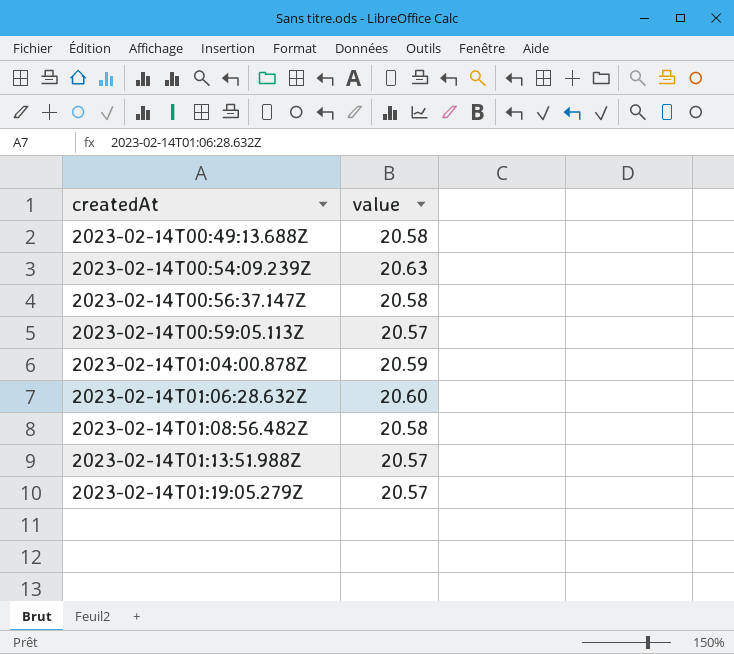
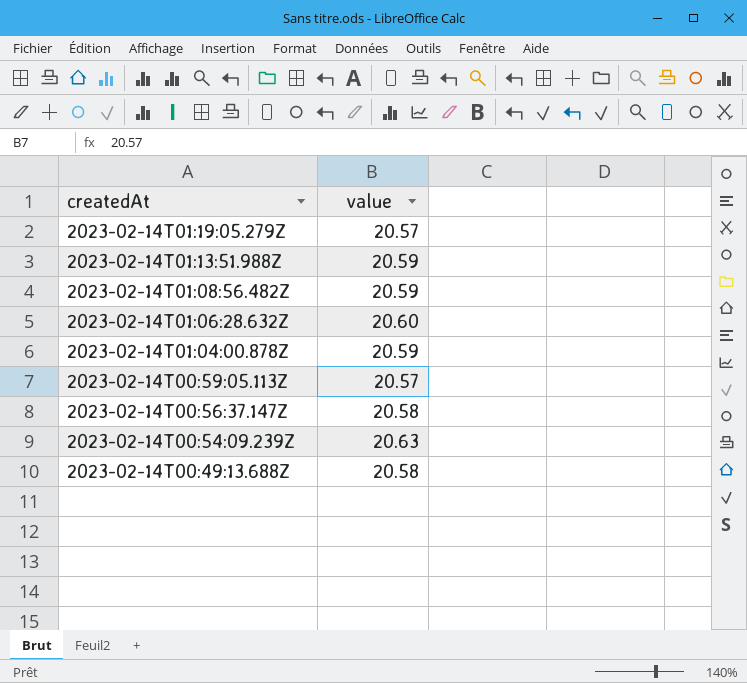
row order: createdAt ascending -> createdAt descending
2023-02-14T01:13:51.988Z | value: 20.57 -> 20.59
2023-02-14T01:08:56.482Z | value: 20.58 -> 20.59

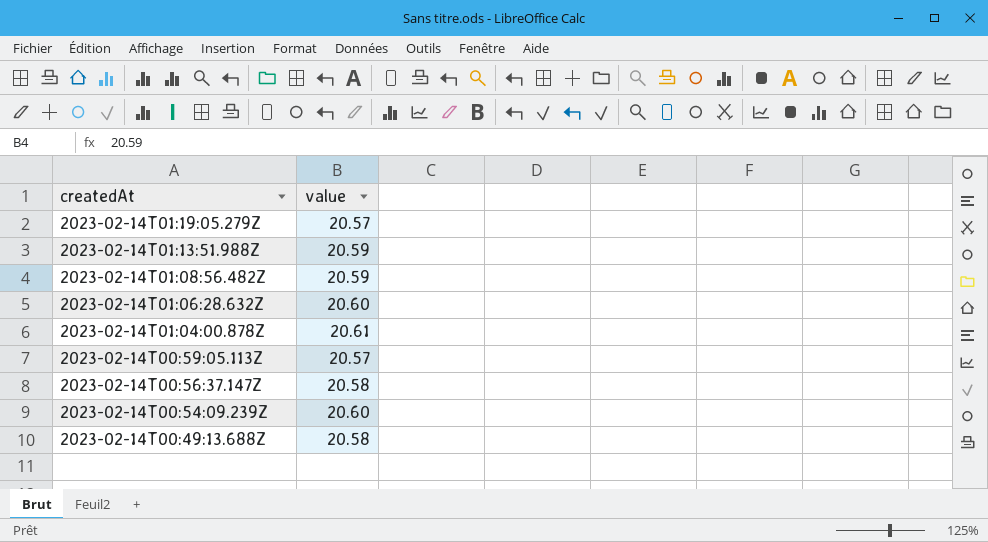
2023-02-14T01:04:00.878Z | value: 20.59 -> 20.61
2023-02-14T00:54:09.239Z | value: 20.63 -> 20.60

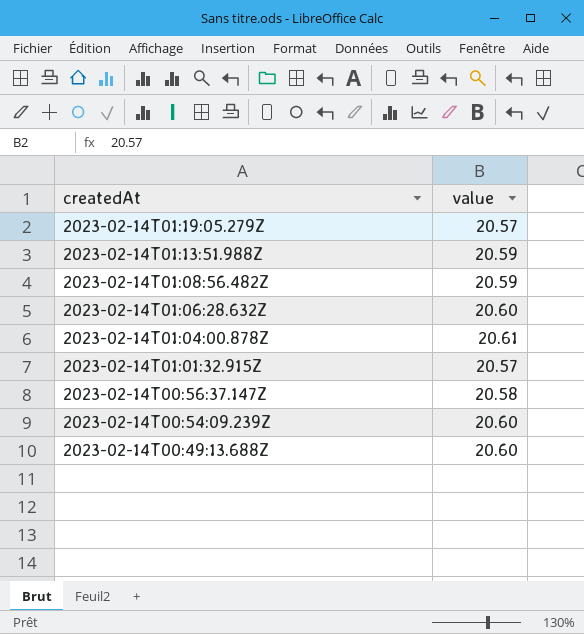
row 2023-02-14T00:59:05.113Z: 20.57 -> none
row 2023-02-14T01:01:32.915Z: none -> 20.57
2023-02-14T00:49:13.688Z | value: 20.58 -> 20.60

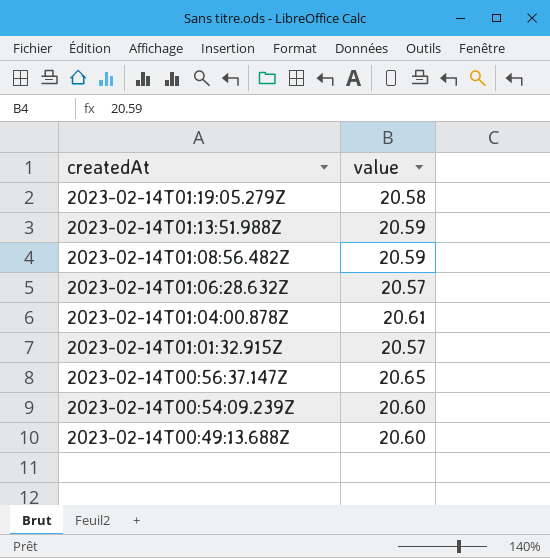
2023-02-14T01:19:05.279Z | value: 20.57 -> 20.58
2023-02-14T01:06:28.632Z | value: 20.60 -> 20.57
2023-02-14T00:56:37.147Z | value: 20.58 -> 20.65

